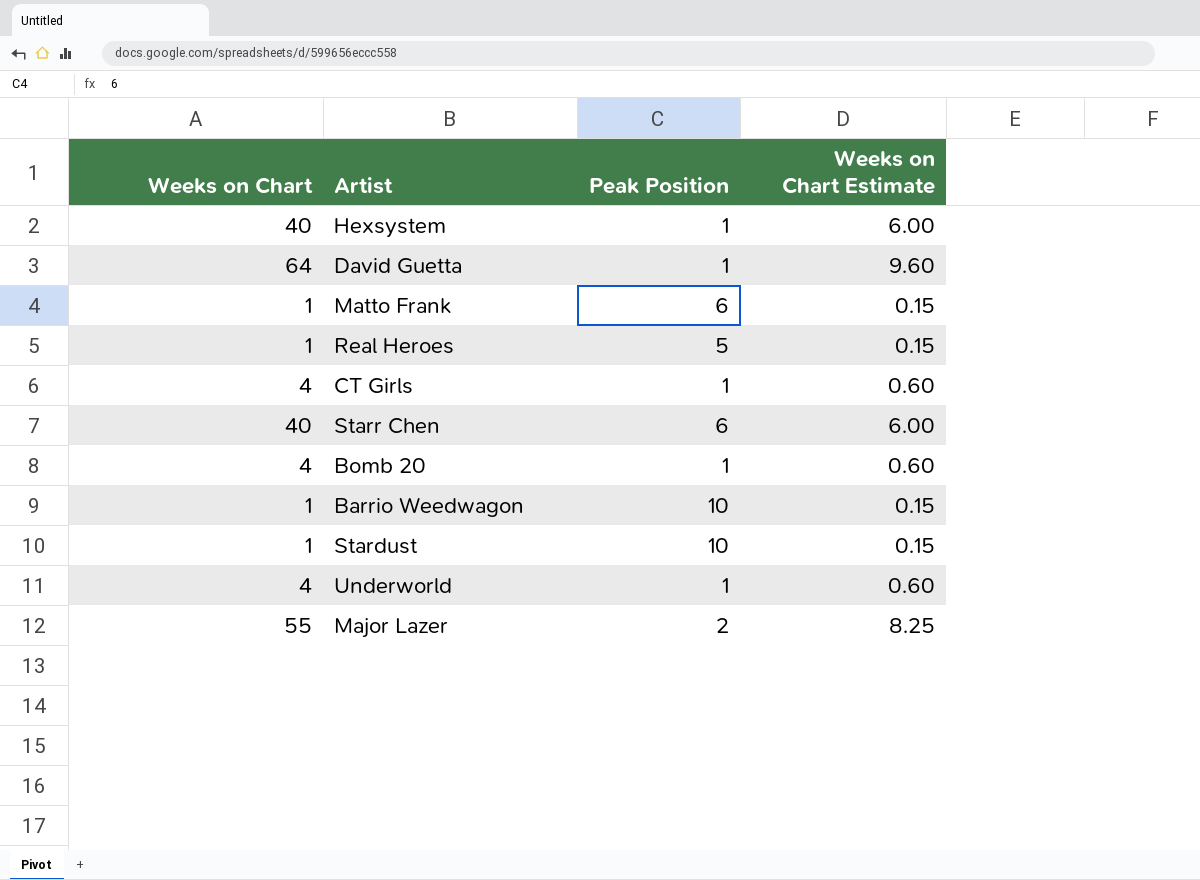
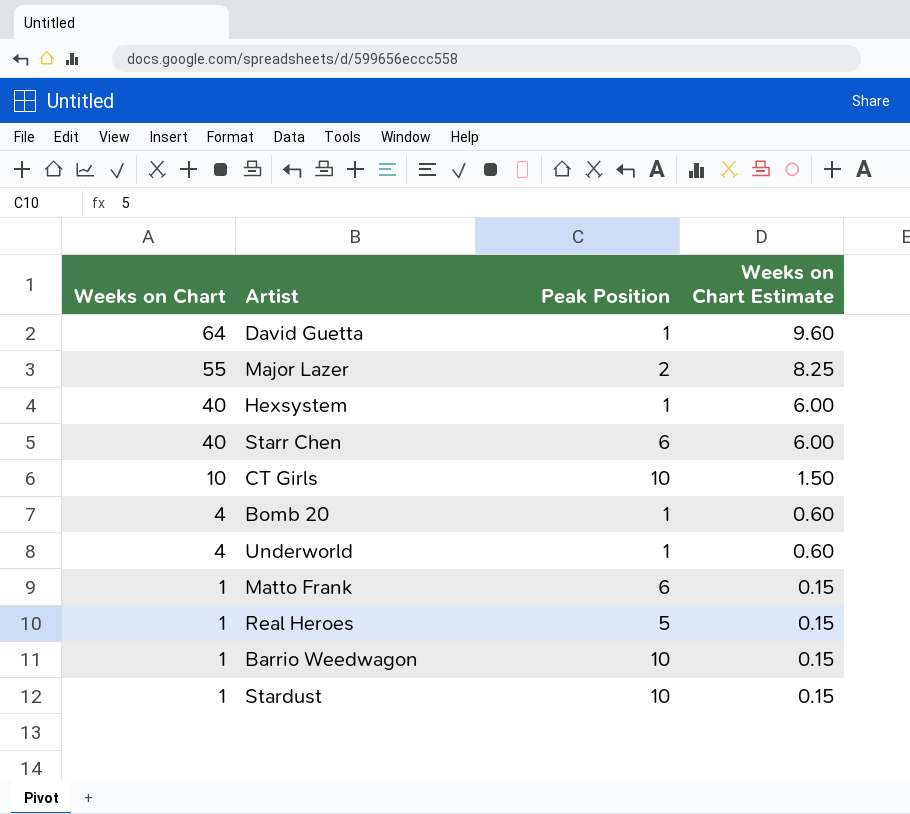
row order: none -> Weeks on Chart descending
CT Girls | Weeks on Chart: 4 -> 10
CT Girls | Peak Position: 1 -> 10
CT Girls | Weeks on Chart Estimate: 0.60 -> 1.50

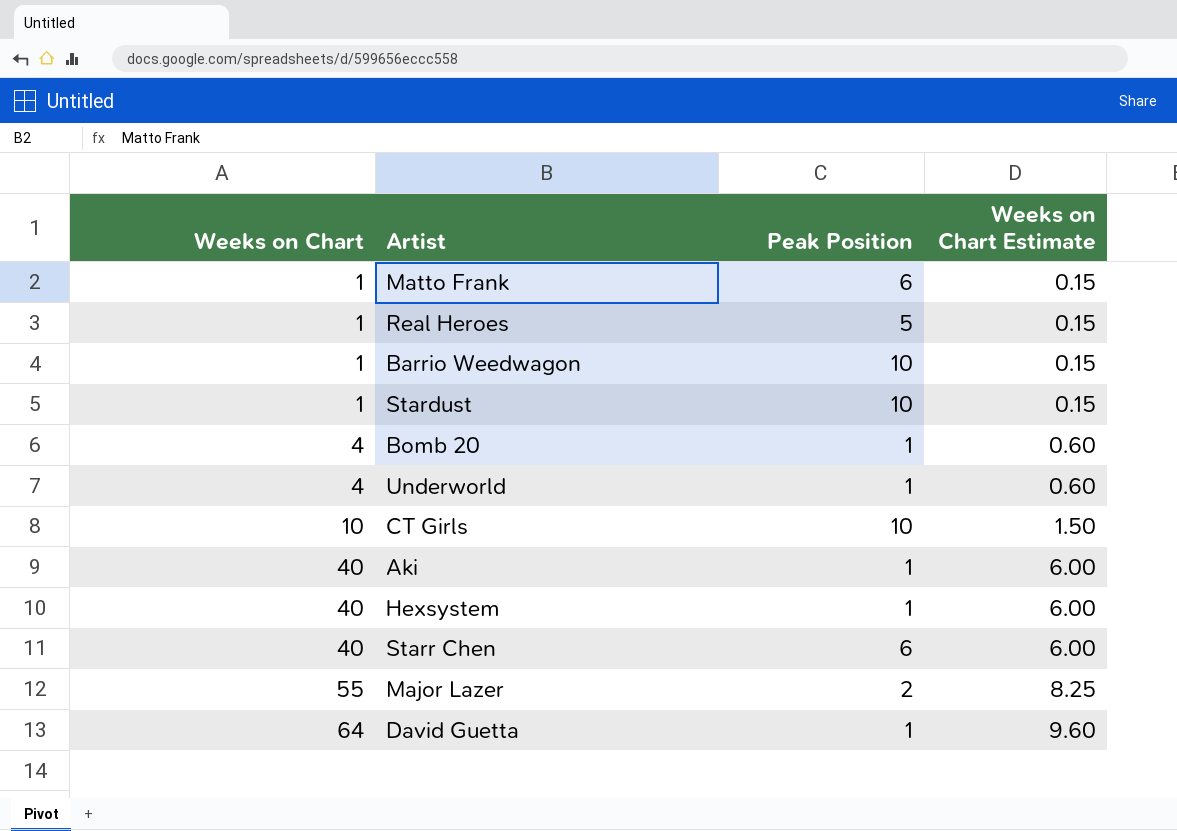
row order: Weeks on Chart descending -> Weeks on Chart ascending
row Aki: none -> 40 | 1 | 6.00

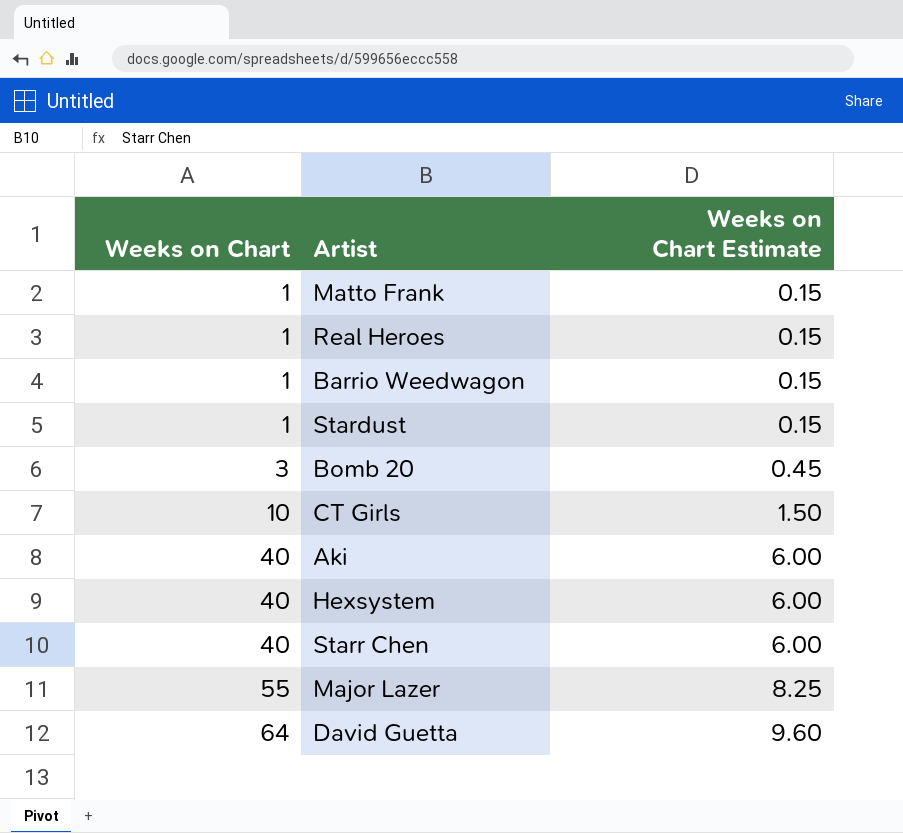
column Peak Position | position: 3 -> none
row Underworld: 4 | 1 | 0.60 -> none
Bomb 20 | Weeks on Chart: 4 -> 3
Bomb 20 | Weeks on Chart Estimate: 0.60 -> 0.45

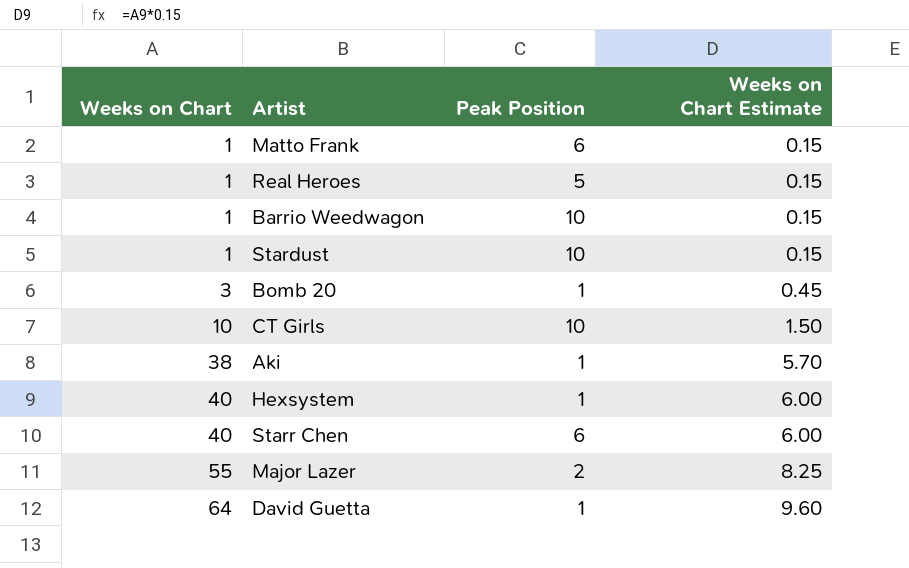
column Peak Position | position: none -> 3
Aki | Weeks on Chart: 40 -> 38
Aki | Weeks on Chart Estimate: 6.00 -> 5.70

